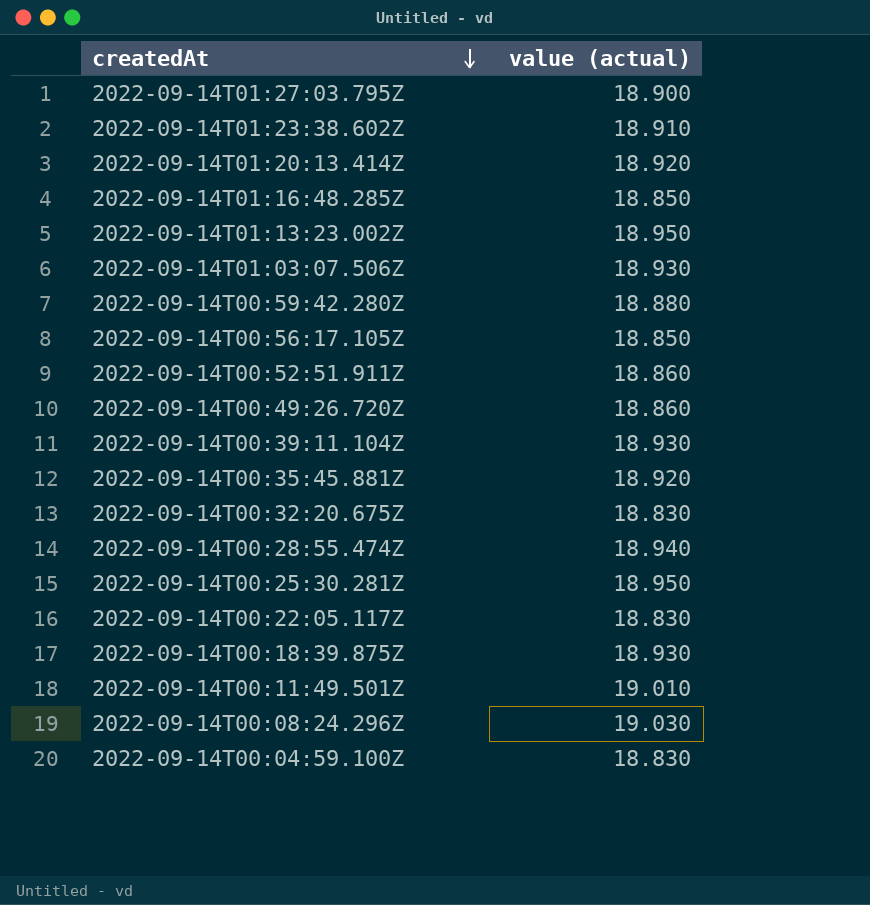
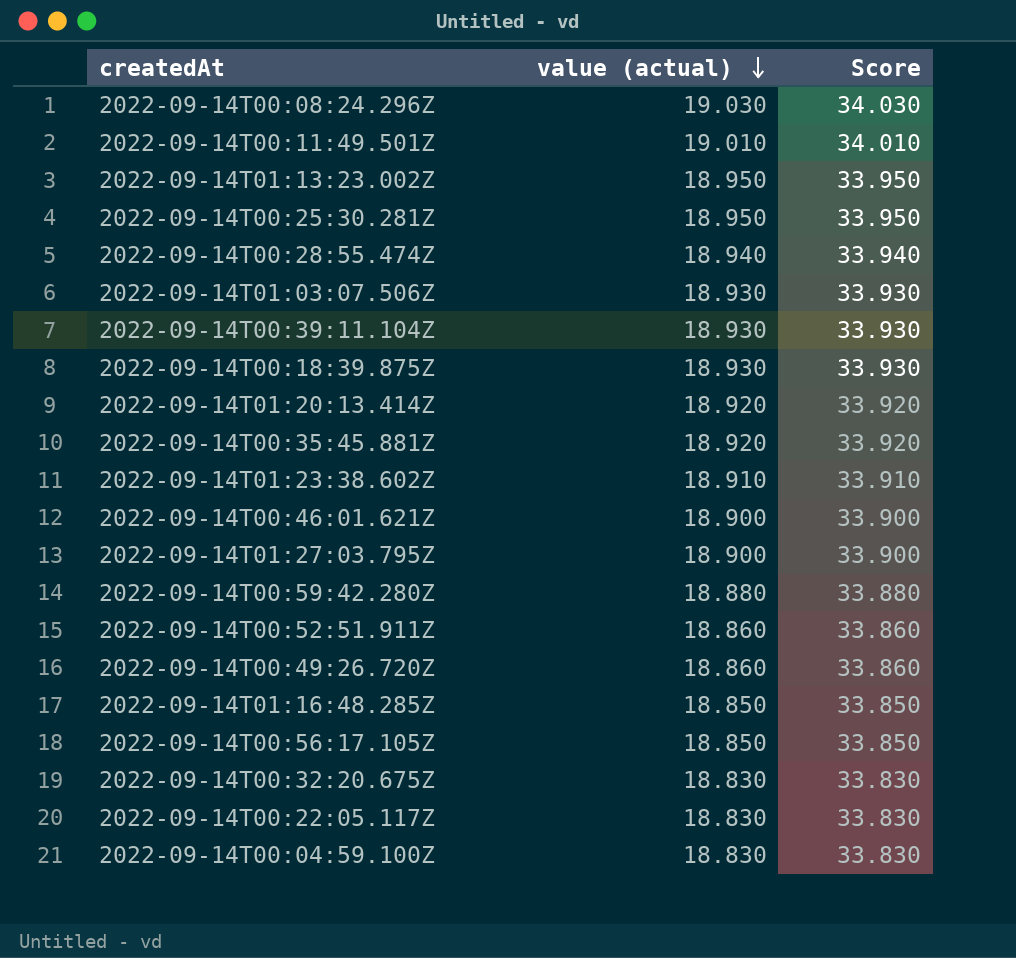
row order: createdAt descending -> value (actual) descending
column Score | formula: none -> [value (actual)] + 15
row 2022-09-14T00:46:01.621Z: none -> 18.900 | 33.900

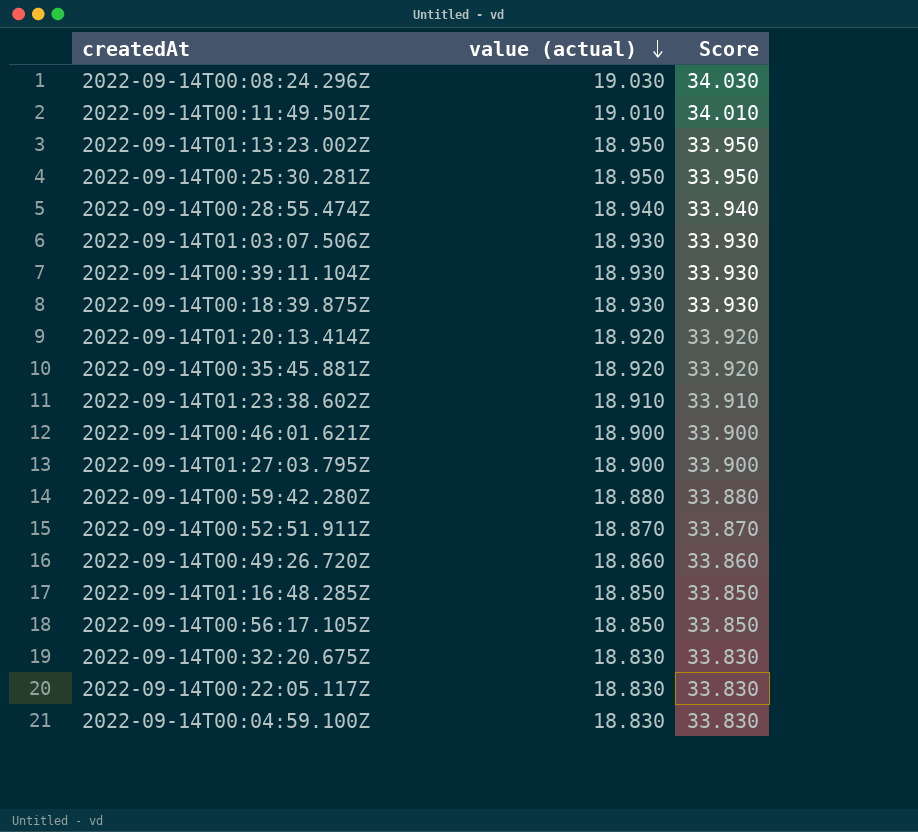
2022-09-14T00:52:51.911Z | value (actual): 18.860 -> 18.870
2022-09-14T00:52:51.911Z | Score: 33.860 -> 33.870

